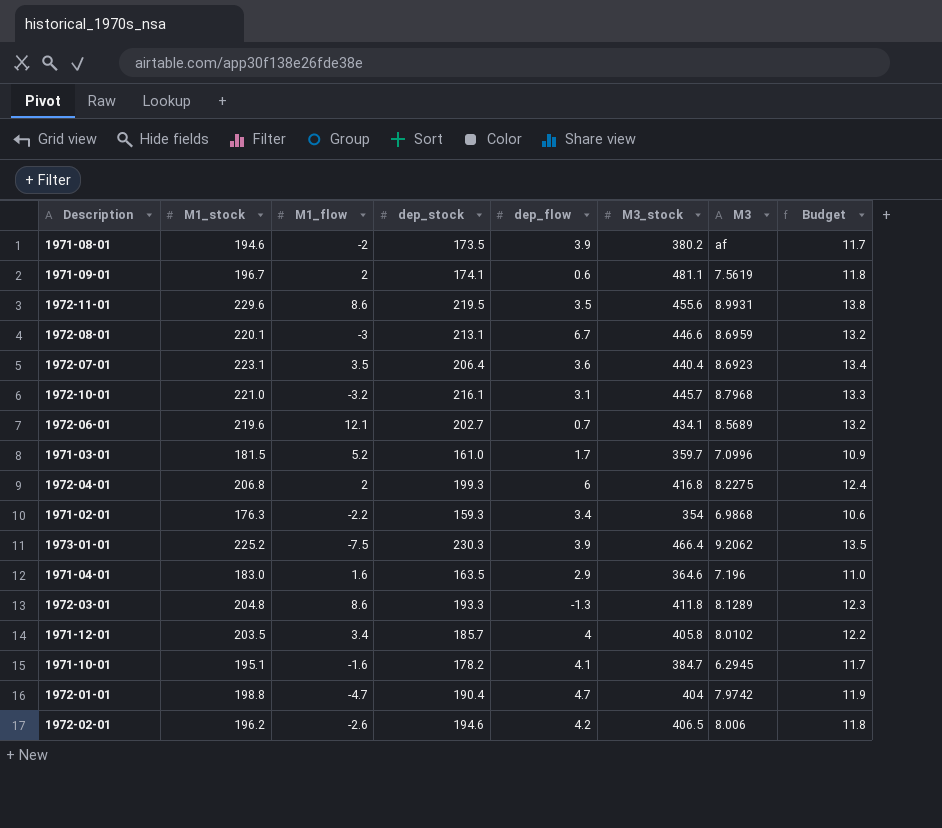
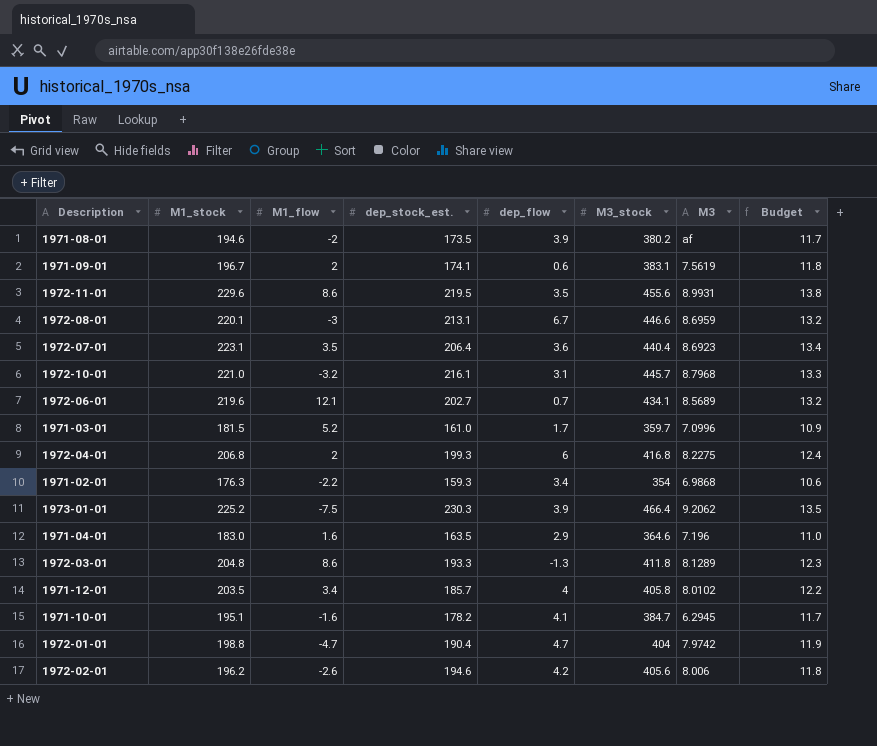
column name: dep_stock -> dep_stock_est.
1971-09-01 | M3_stock: 481.1 -> 383.1
1972-02-01 | M3_stock: 406.5 -> 405.6

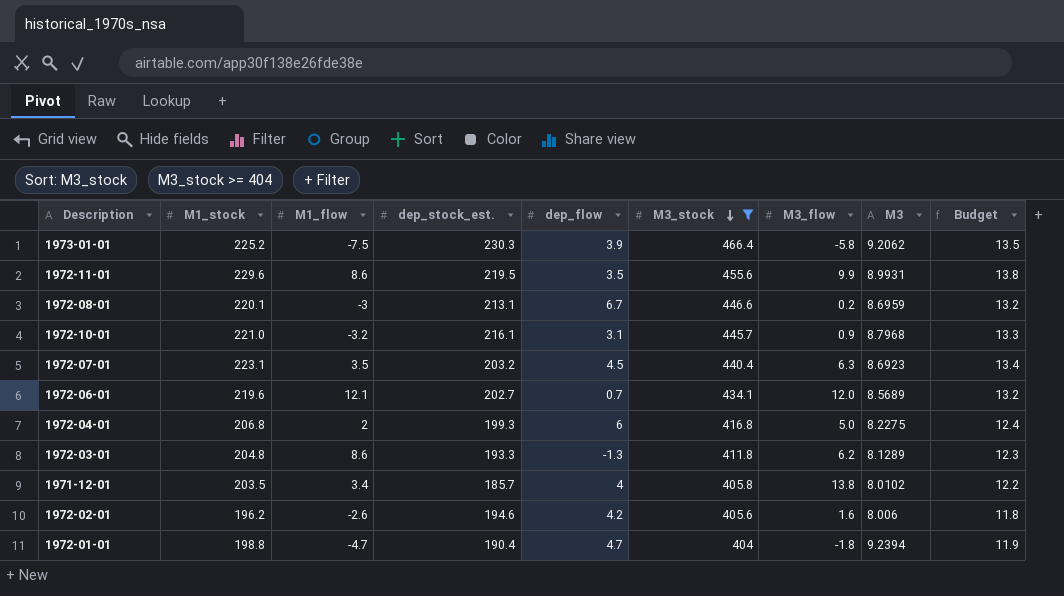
filter: none -> M3_stock >= 404
row order: none -> M3_stock descending
column M3_flow | position: none -> 7
1972-07-01 | dep_stock_est.: 206.4 -> 203.2
1972-07-01 | dep_flow: 3.6 -> 4.5
1972-01-01 | M3: 7.9742 -> 9.2394

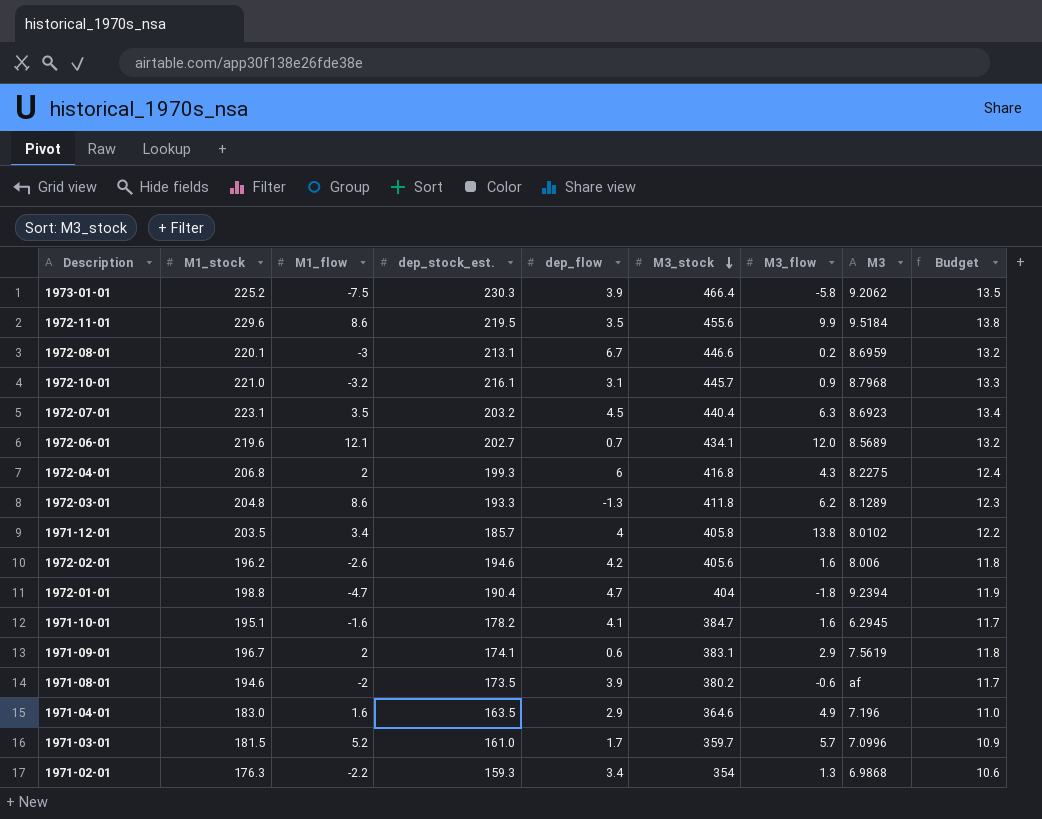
filter: M3_stock >= 404 -> none
1972-11-01 | M3: 8.9931 -> 9.5184
1972-04-01 | M3_flow: 5.0 -> 4.3

